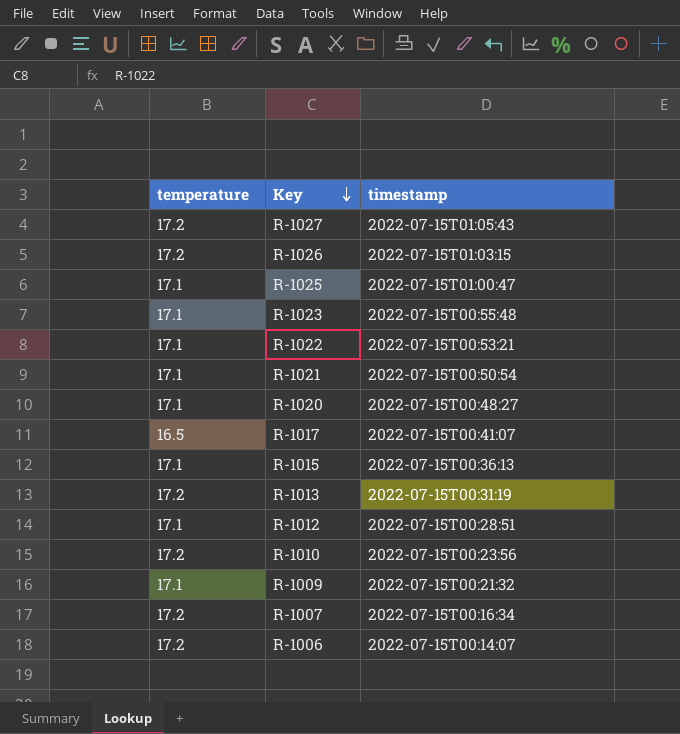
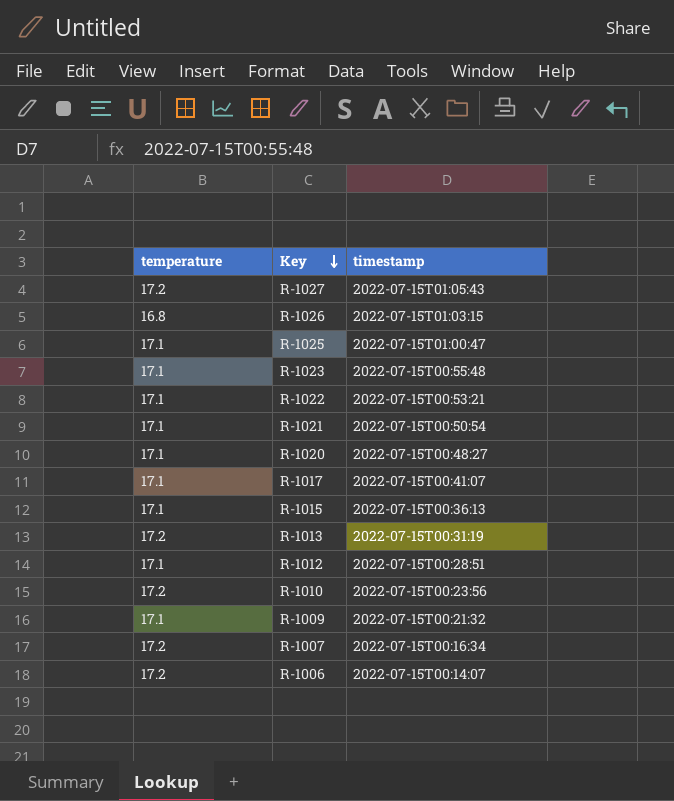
R-1026 | temperature: 17.2 -> 16.8
R-1017 | temperature: 16.5 -> 17.1

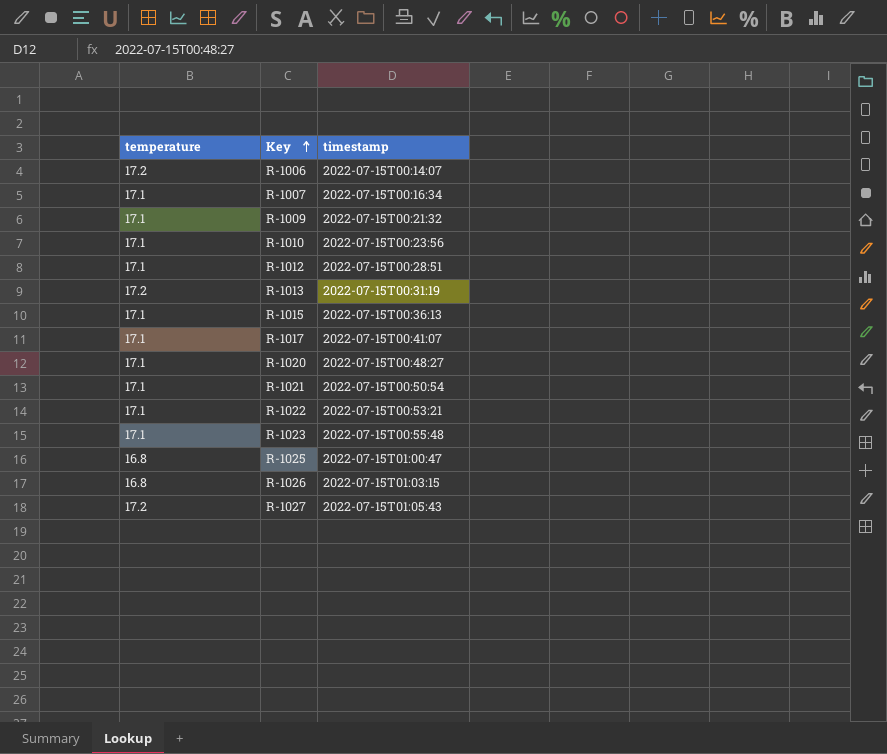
row order: Key descending -> Key ascending
R-1007 | temperature: 17.2 -> 17.1
R-1010 | temperature: 17.2 -> 17.1
R-1025 | temperature: 17.1 -> 16.8

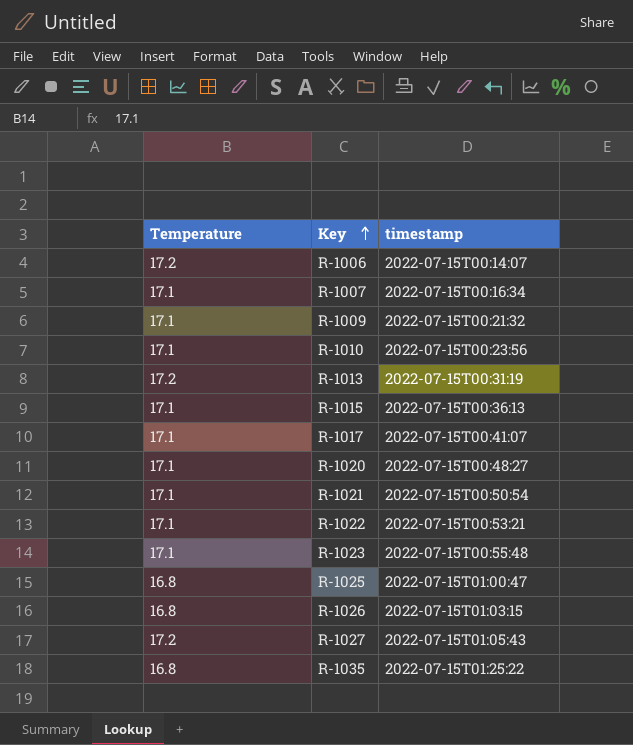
column name: temperature -> Temperature
row R-1012: 17.1 | 2022-07-15T00:28:51 -> none
row R-1035: none -> 16.8 | 2022-07-15T01:25:22

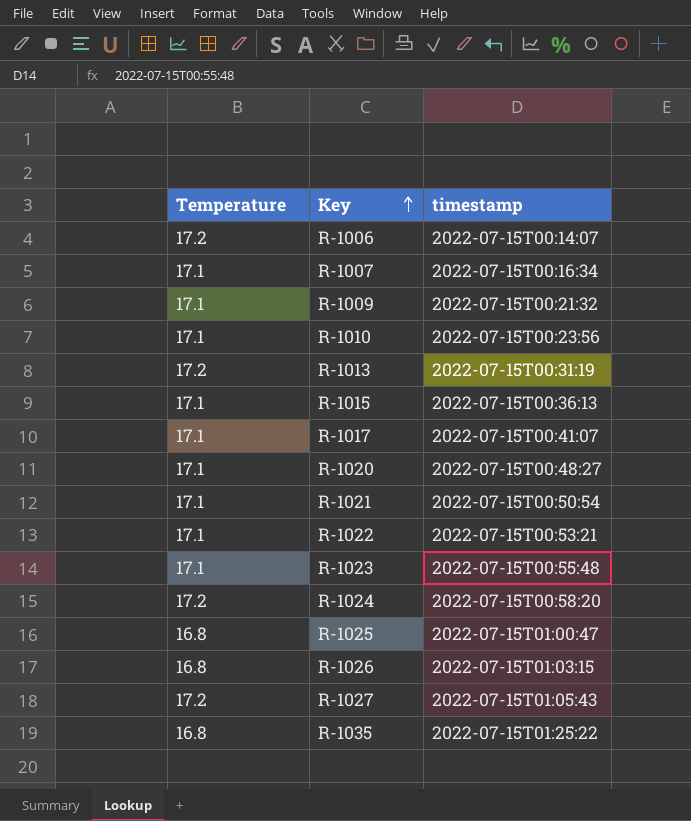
row R-1024: none -> 17.2 | 2022-07-15T00:58:20

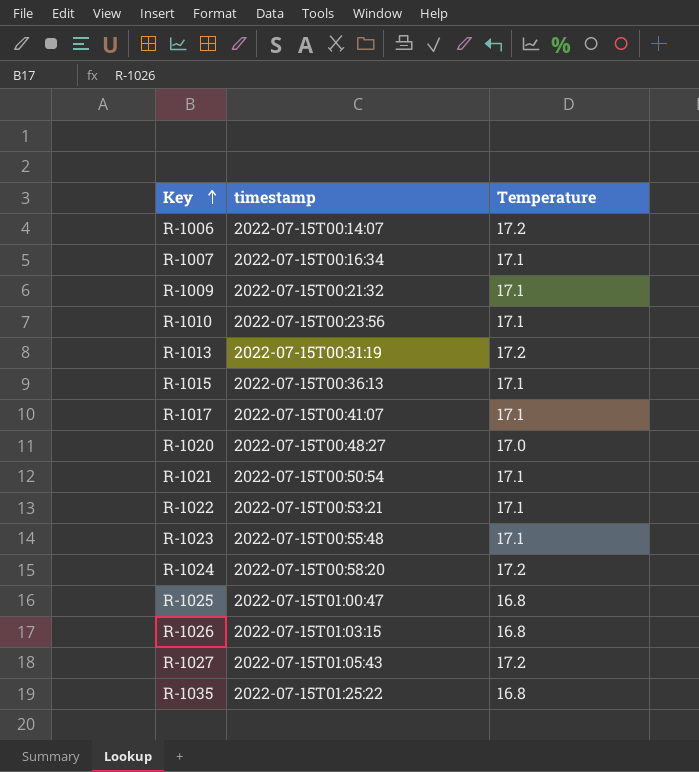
column Temperature | position: 1 -> 3
R-1020 | Temperature: 17.1 -> 17.0

